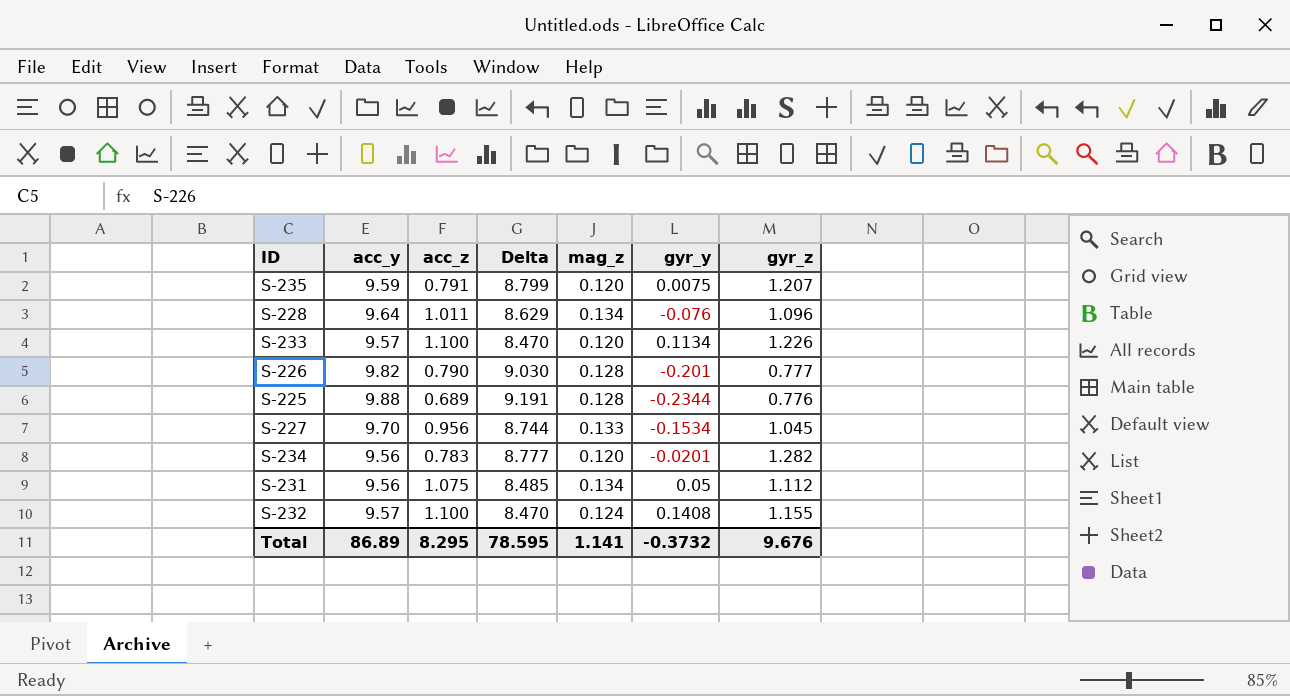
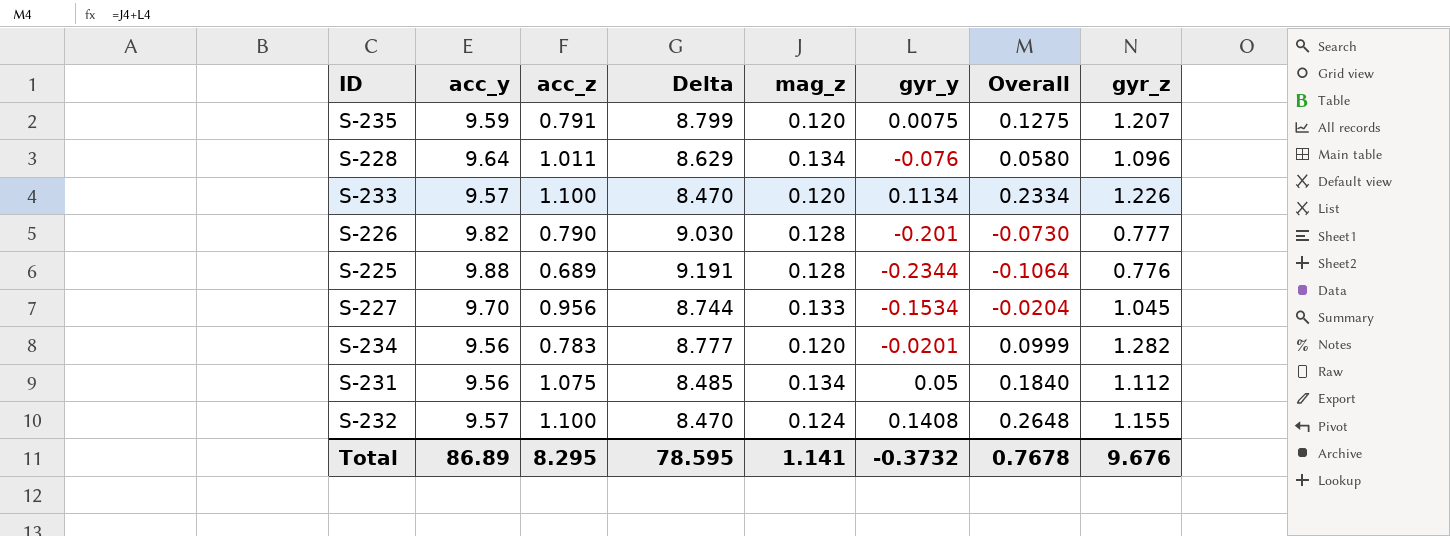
column Overall | formula: none -> [mag_z] + [gyr_y]

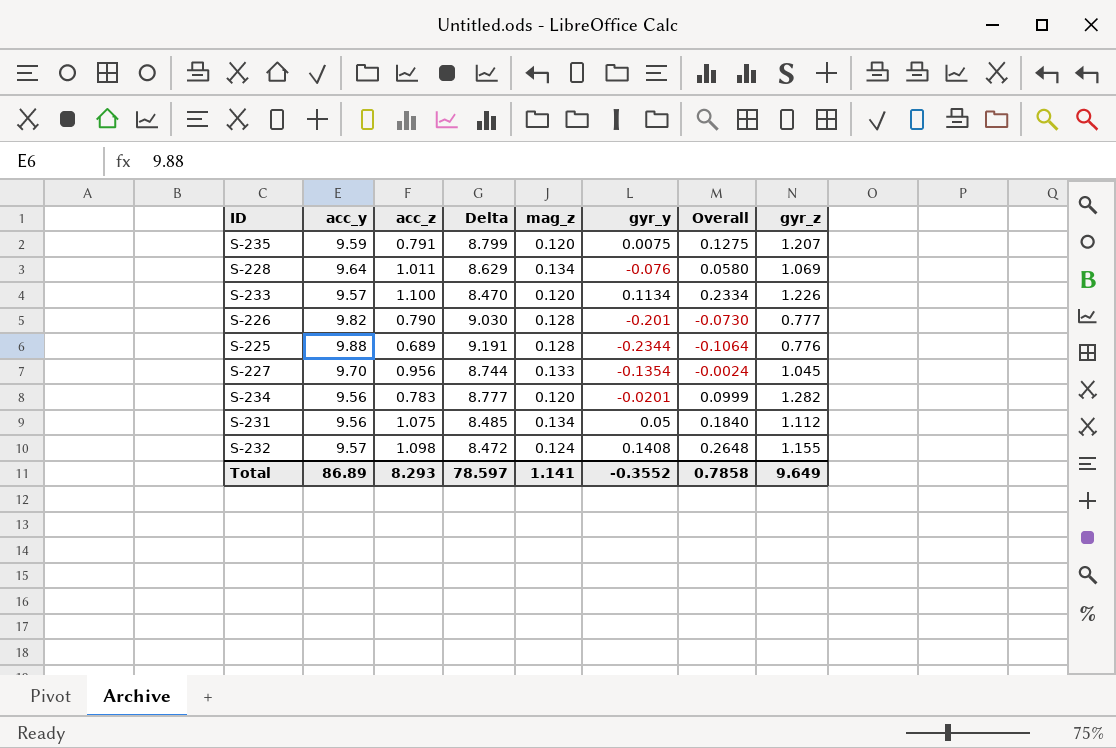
S-228 | gyr_z: 1.096 -> 1.069
S-227 | gyr_y: -0.1534 -> -0.1354
S-227 | Overall: -0.0204 -> -0.0024
S-232 | acc_z: 1.100 -> 1.098
S-232 | Delta: 8.470 -> 8.472
Total | acc_z: 8.295 -> 8.293
Total | Delta: 78.595 -> 78.597
Total | gyr_y: -0.3732 -> -0.3552
Total | Overall: 0.7678 -> 0.7858
Total | gyr_z: 9.676 -> 9.649

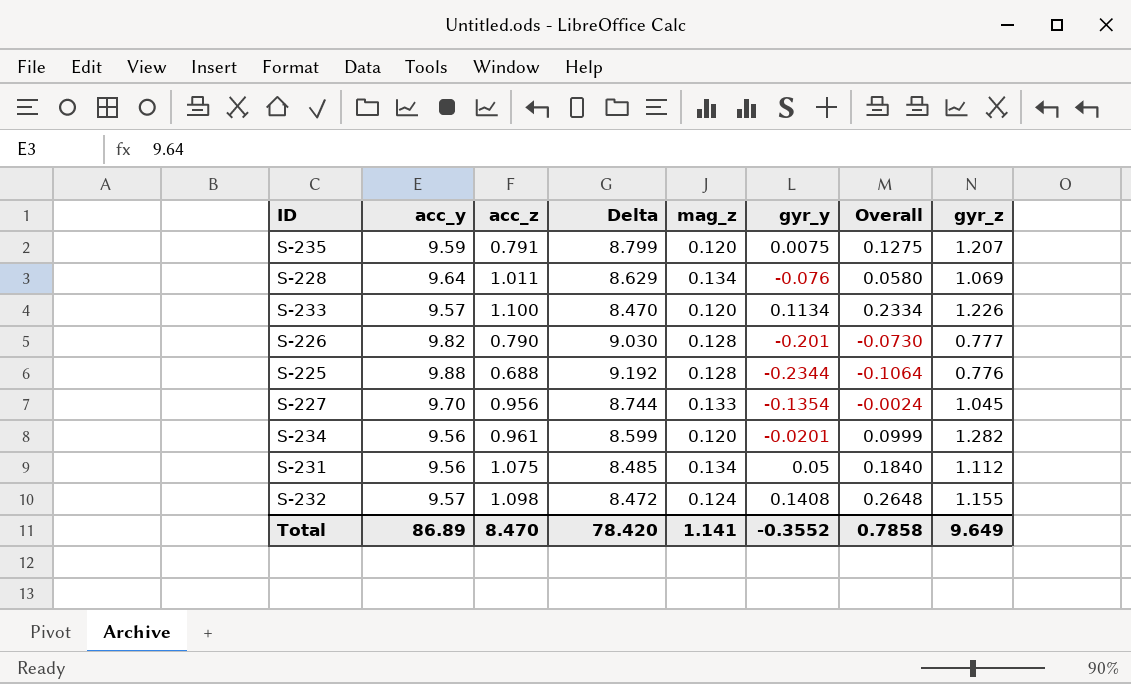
S-225 | acc_z: 0.689 -> 0.688
S-225 | Delta: 9.191 -> 9.192
S-234 | acc_z: 0.783 -> 0.961
S-234 | Delta: 8.777 -> 8.599
Total | acc_z: 8.293 -> 8.470
Total | Delta: 78.597 -> 78.420

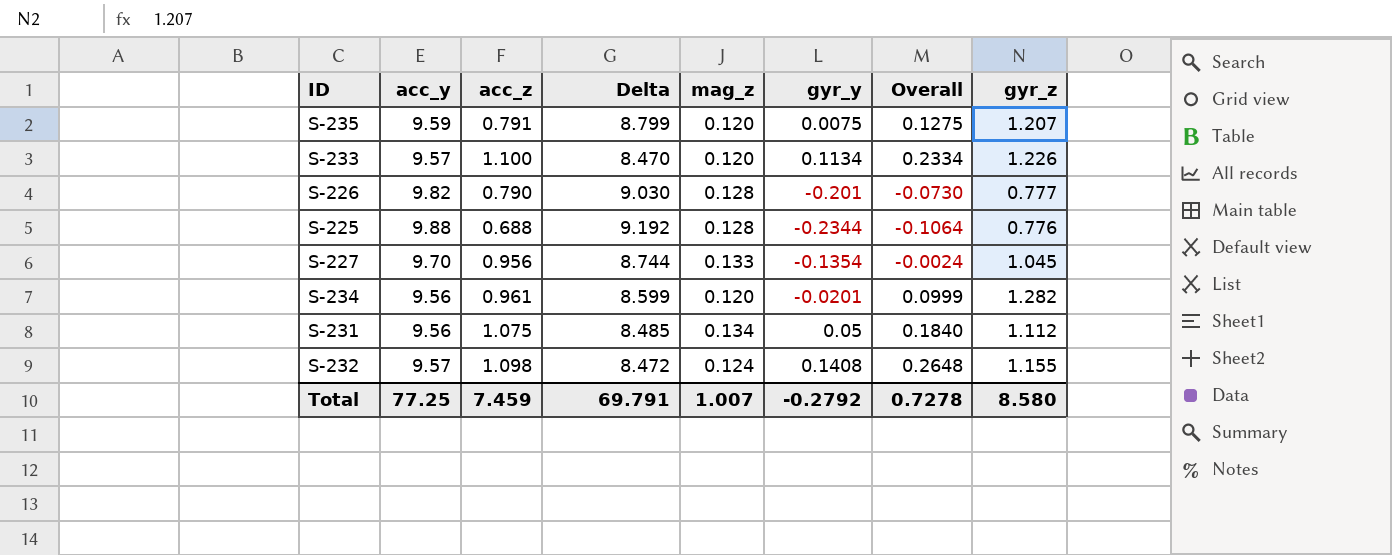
row S-228: 9.64 | 1.011 | 8.629 | 0.134 | -0.076 | 0.0580 | 1.069 -> none
Total | acc_y: 86.89 -> 77.25
Total | acc_z: 8.470 -> 7.459
Total | Delta: 78.420 -> 69.791
Total | mag_z: 1.141 -> 1.007
Total | gyr_y: -0.3552 -> -0.2792
Total | Overall: 0.7858 -> 0.7278
Total | gyr_z: 9.649 -> 8.580

